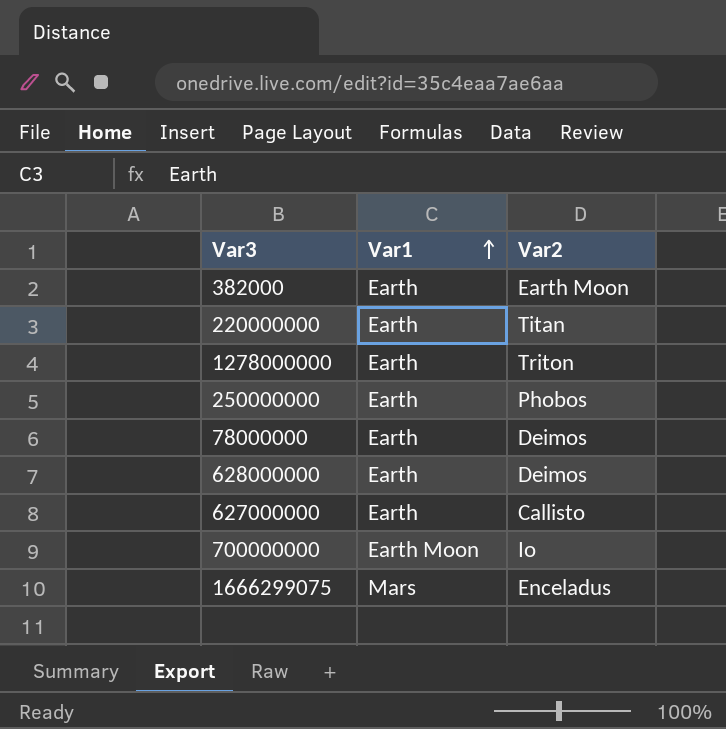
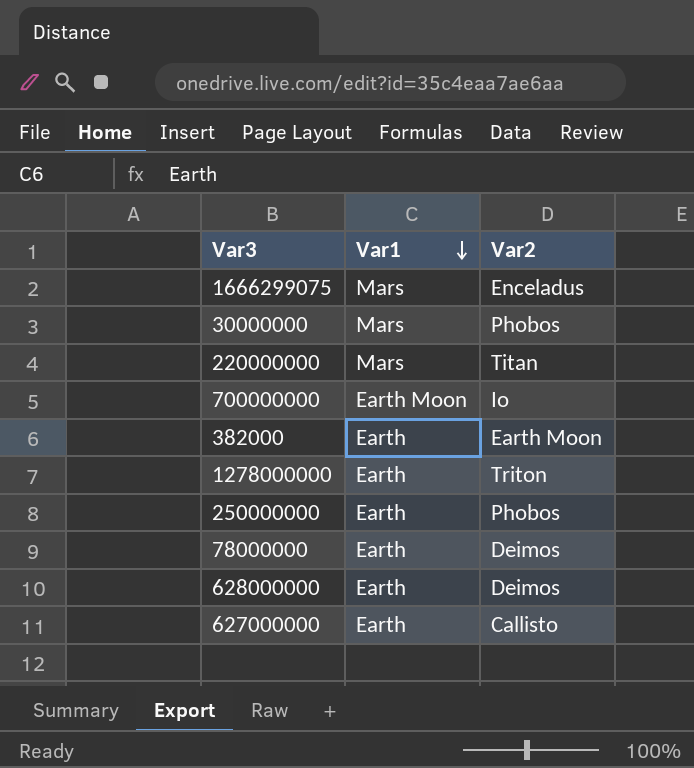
row order: Var1 ascending -> Var1 descending
row 30000000: none -> Mars | Phobos
220000000 | Var1: Earth -> Mars

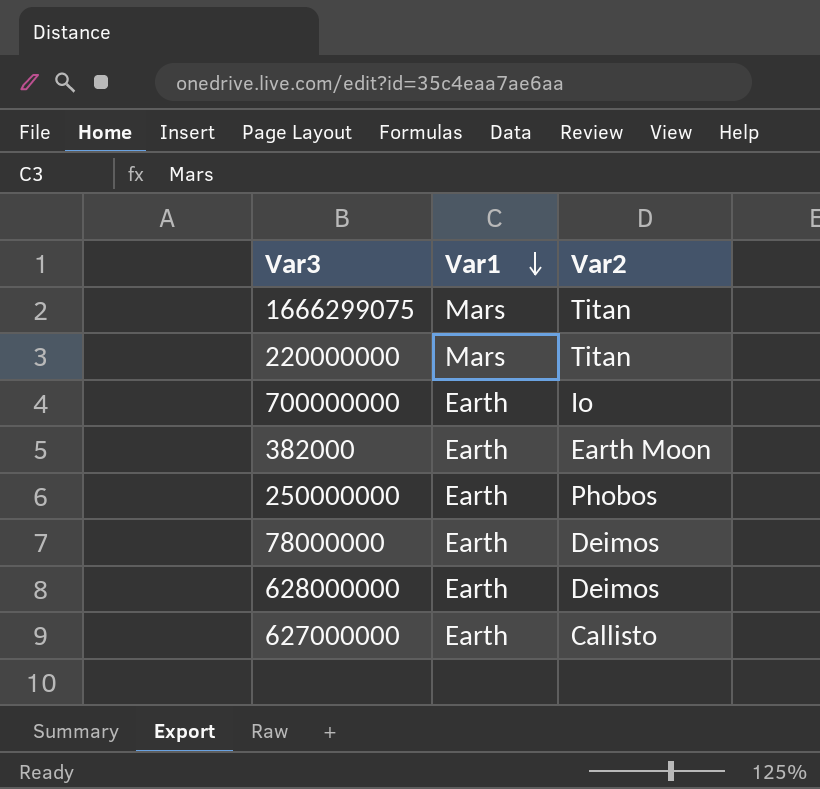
row 30000000: Mars | Phobos -> none
row 1278000000: Earth | Triton -> none
1666299075 | Var2: Enceladus -> Titan
700000000 | Var1: Earth Moon -> Earth

